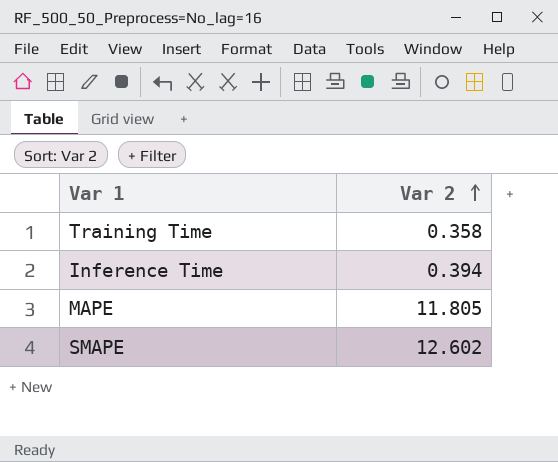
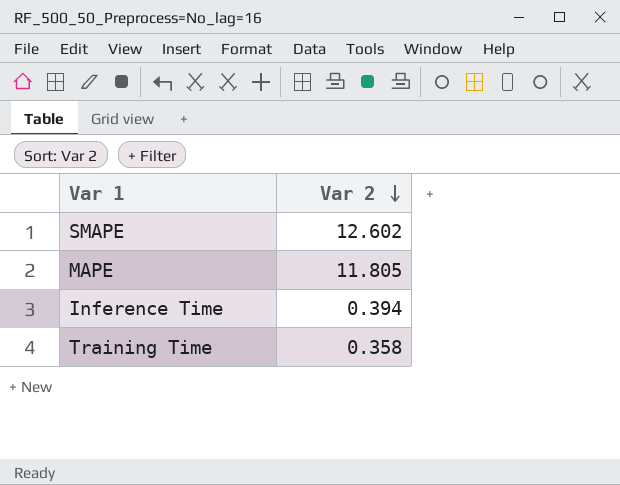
row order: Var 2 ascending -> Var 2 descending

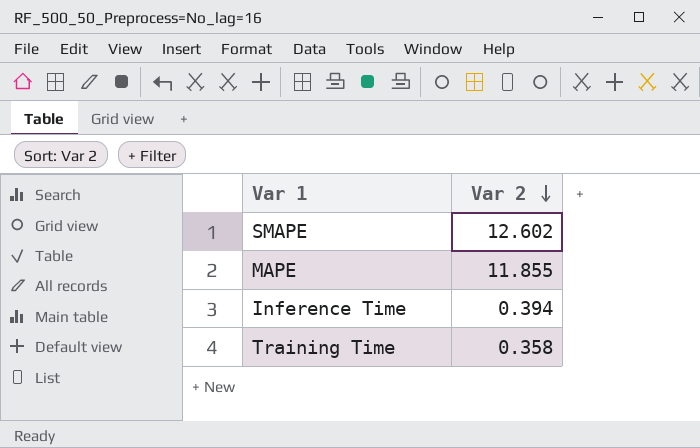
MAPE | Var 2: 11.805 -> 11.855

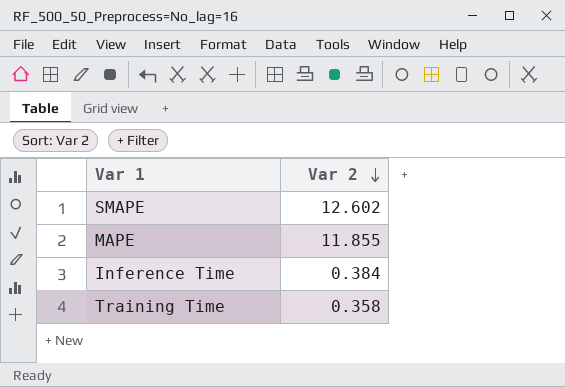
Inference Time | Var 2: 0.394 -> 0.384

